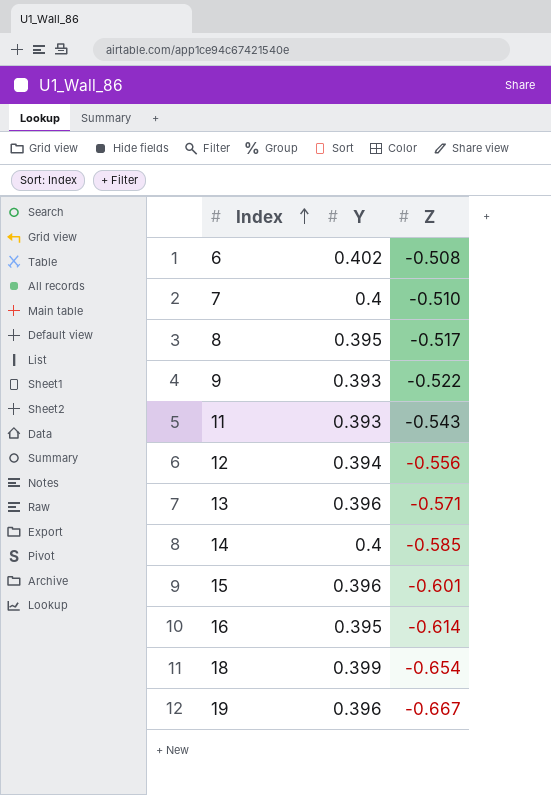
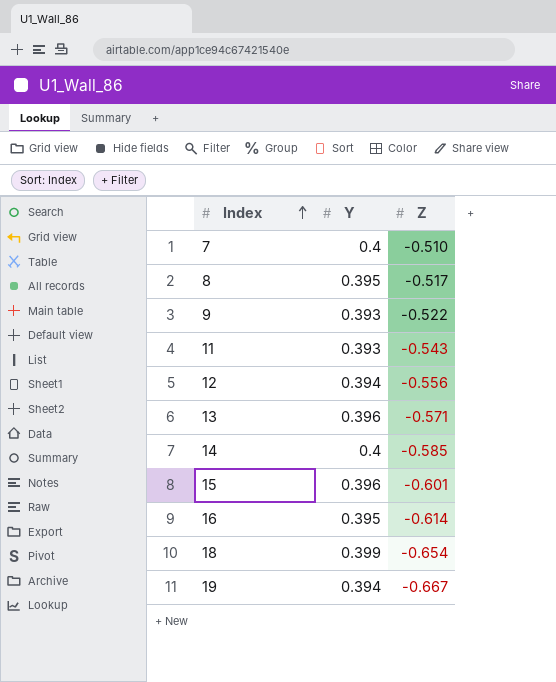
row 6: 0.402 | -0.508 -> none
19 | Y: 0.396 -> 0.394

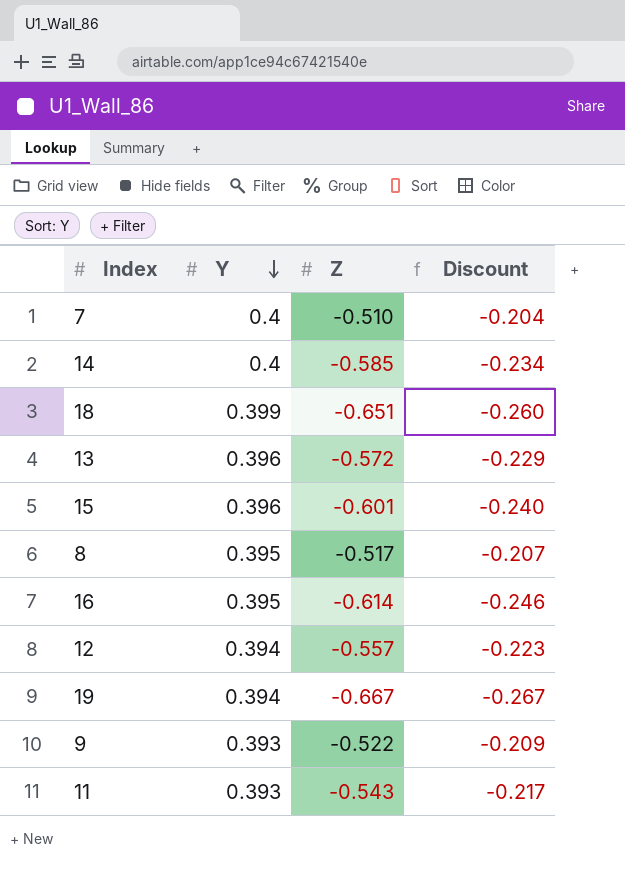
row order: Index ascending -> Y descending
column Discount | formula: none -> [Z] * 0.4
18 | Z: -0.654 -> -0.651
13 | Z: -0.571 -> -0.572
12 | Z: -0.556 -> -0.557

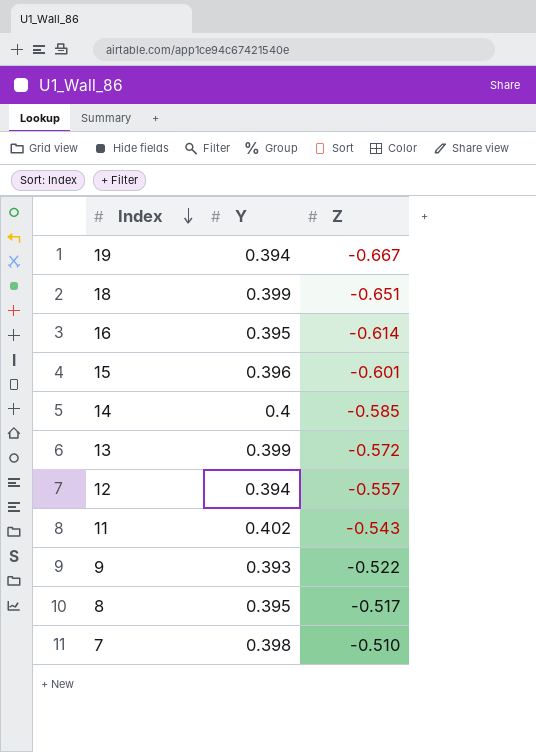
row order: Y descending -> Index descending
column Discount | formula: [Z] * 0.4 -> none
13 | Y: 0.396 -> 0.399
11 | Y: 0.393 -> 0.402
7 | Y: 0.4 -> 0.398

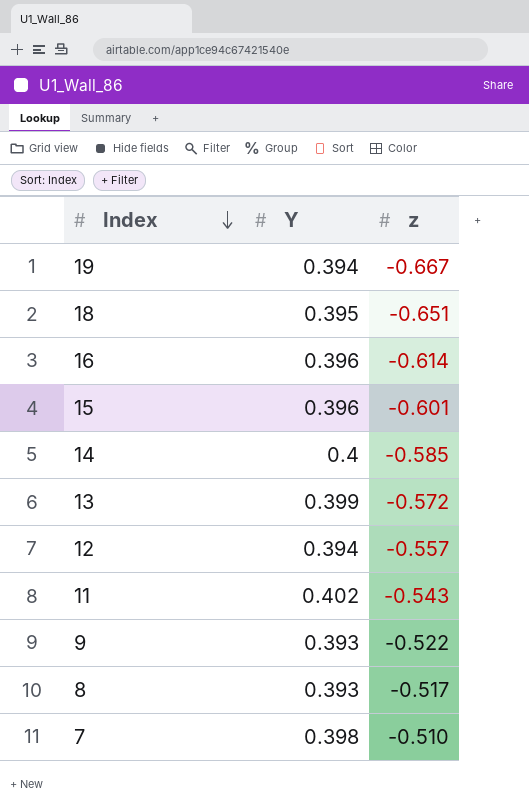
column name: Z -> z
18 | Y: 0.399 -> 0.395
16 | Y: 0.395 -> 0.396
8 | Y: 0.395 -> 0.393

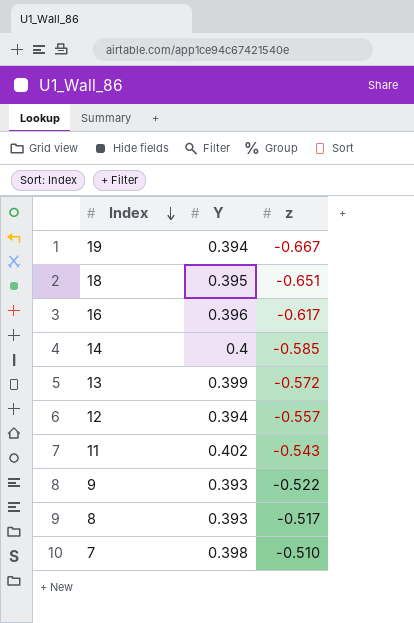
row 15: 0.396 | -0.601 -> none
16 | z: -0.614 -> -0.617

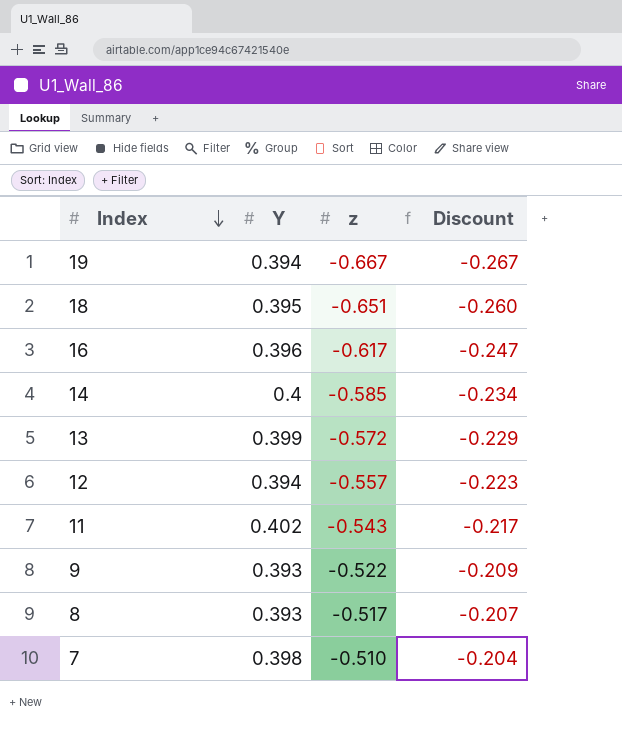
column Discount | formula: none -> [z] * 0.4

